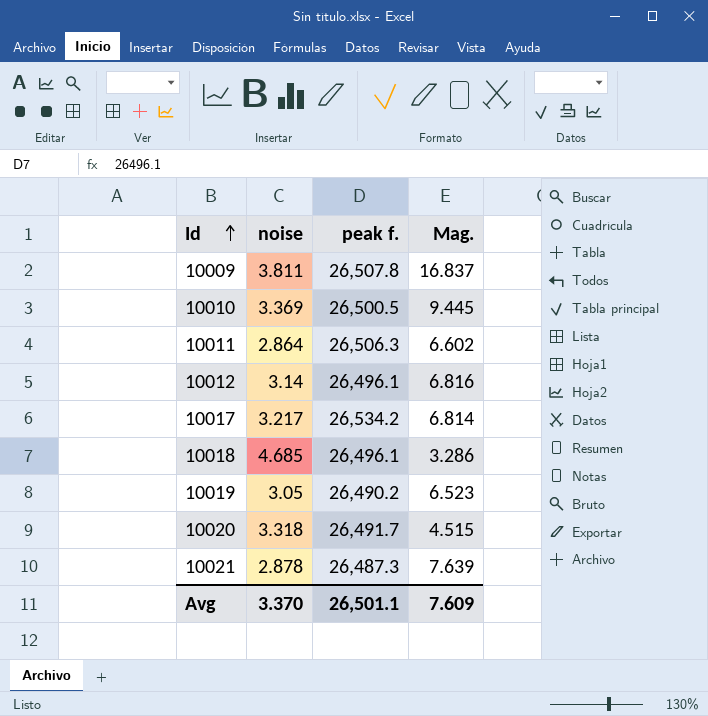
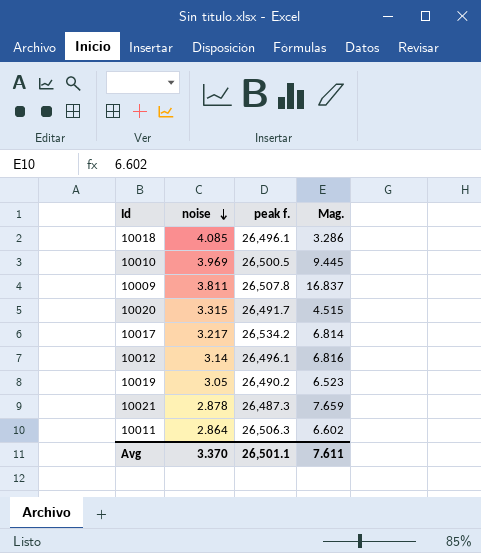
row order: Id ascending -> noise descending
10018 | noise: 4.685 -> 4.085
10010 | noise: 3.369 -> 3.969
10020 | noise: 3.318 -> 3.315
10021 | Mag.: 7.639 -> 7.659
Avg | Mag.: 7.609 -> 7.611

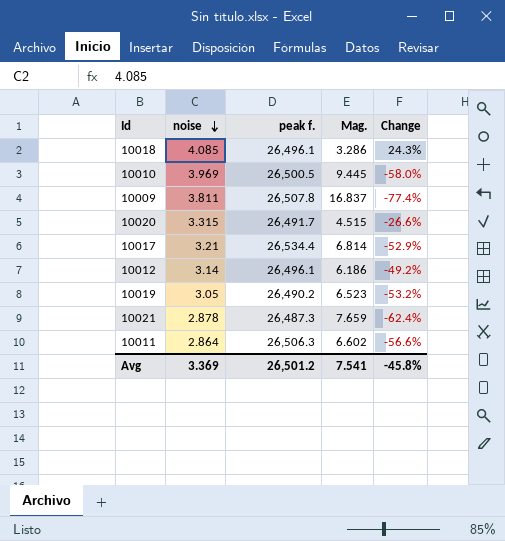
column Change | formula: none -> ([noise] - [Mag.]) / [Mag.]
10017 | noise: 3.217 -> 3.21
10017 | peak f.: 26,534.2 -> 26,534.4
10012 | Mag.: 6.816 -> 6.186
Avg | noise: 3.370 -> 3.369
Avg | peak f.: 26,501.1 -> 26,501.2
Avg | Mag.: 7.611 -> 7.541

